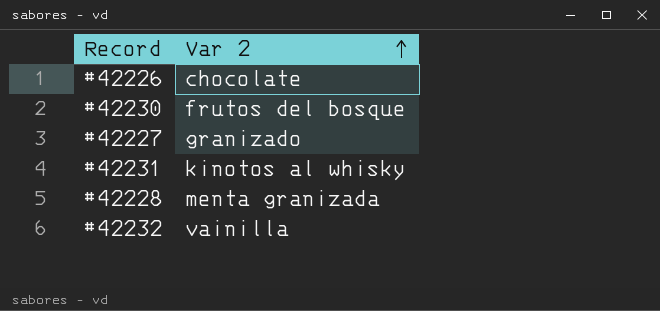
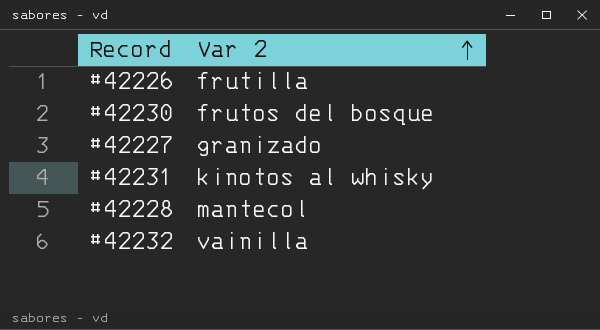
#42226 | Var 2: chocolate -> frutilla
#42228 | Var 2: menta granizada -> mantecol

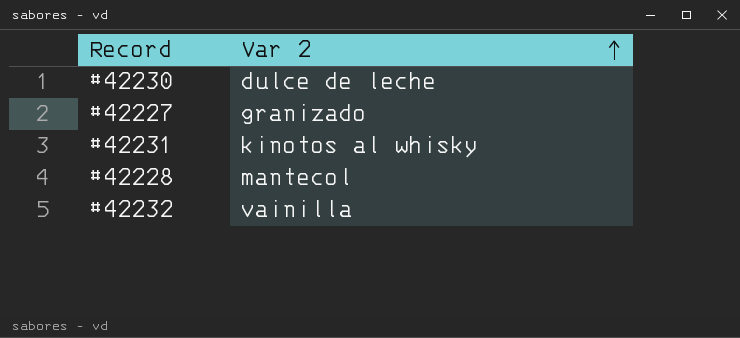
row #42226: frutilla -> none
#42230 | Var 2: frutos del bosque -> dulce de leche

